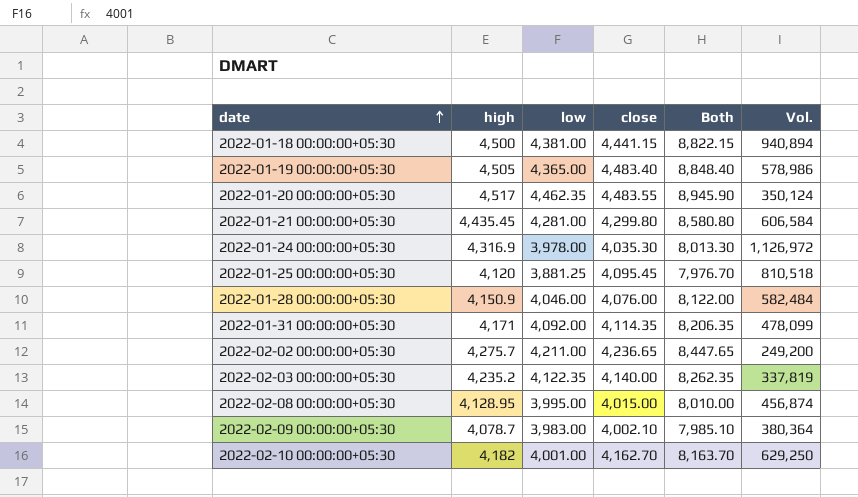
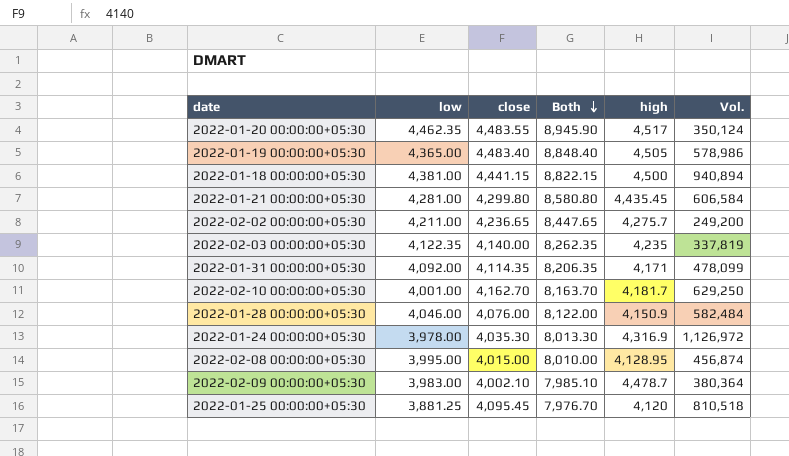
row order: date ascending -> Both descending
column high | position: 2 -> 5
2022-02-03 00:00:00+05:30 | high: 4,235.2 -> 4,235
2022-02-10 00:00:00+05:30 | high: 4,182 -> 4,181.7
2022-02-09 00:00:00+05:30 | high: 4,078.7 -> 4,478.7

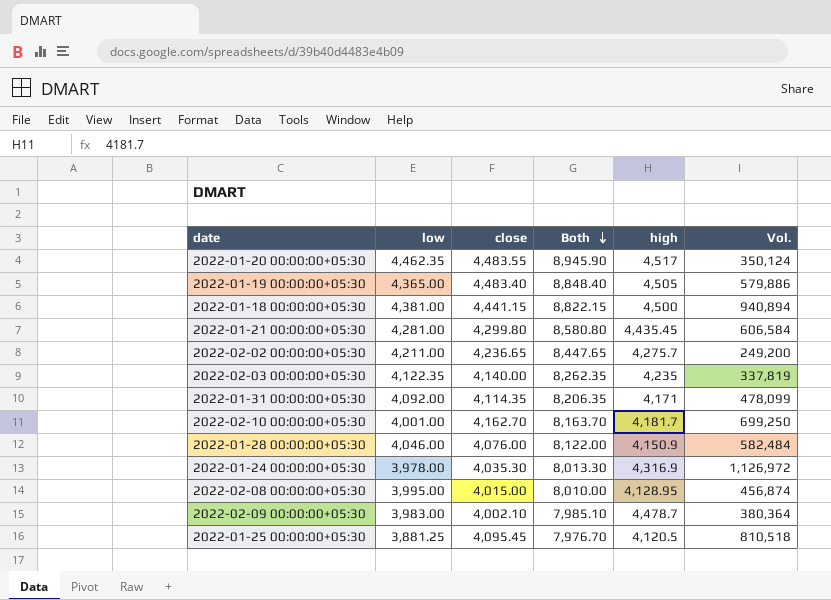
2022-01-19 00:00:00+05:30 | Vol.: 578,986 -> 579,886
2022-02-10 00:00:00+05:30 | Vol.: 629,250 -> 699,250
2022-01-25 00:00:00+05:30 | high: 4,120 -> 4,120.5

